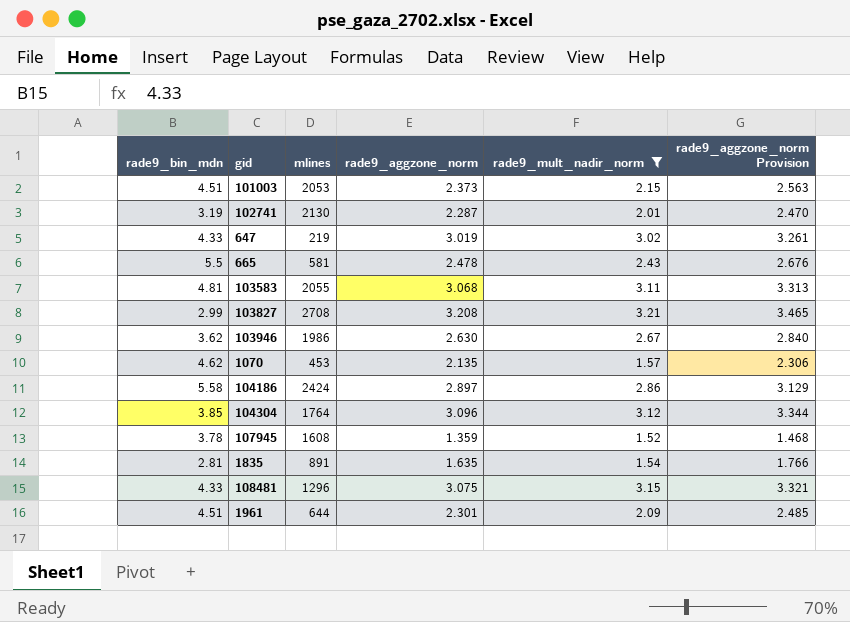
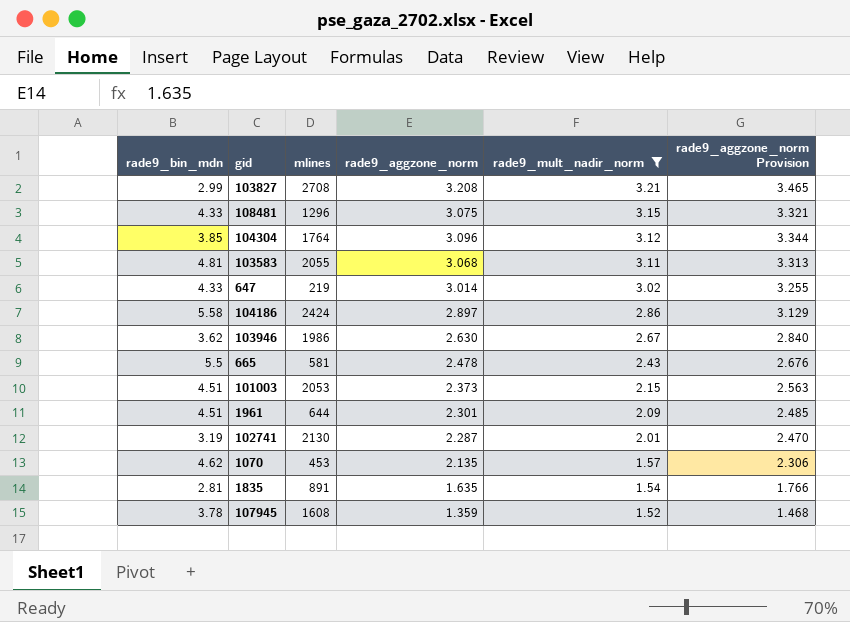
row order: none -> rade9_mult_nadir_norm descending
647 | rade9_aggzone_norm: 3.019 -> 3.014
647 | rade9_aggzone_norm Provision: 3.261 -> 3.255

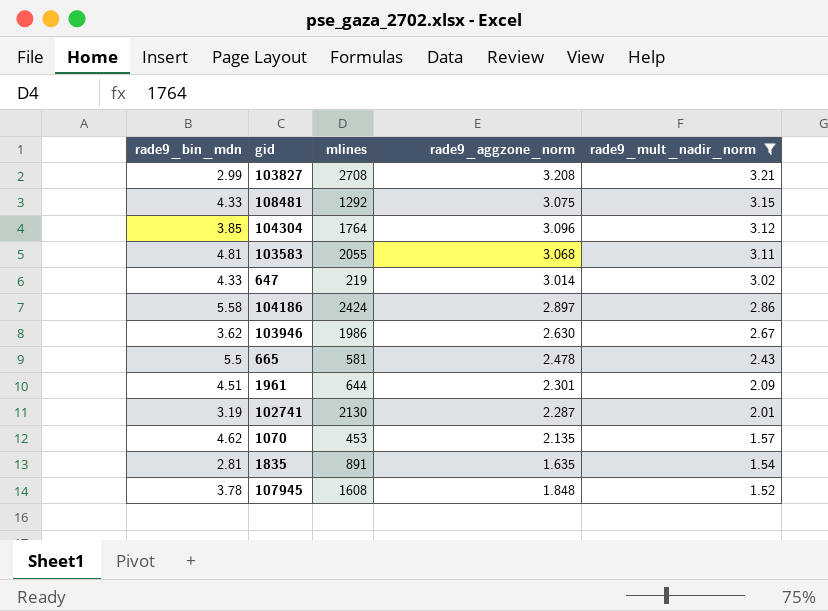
column rade9_aggzone_norm Provision | formula: [rade9_aggzone_norm] * 1.08 -> none
row 101003: 4.51 | 2053 | 2.373 | 2.15 | 2.563 -> none
108481 | mlines: 1296 -> 1292
107945 | rade9_aggzone_norm: 1.359 -> 1.848

